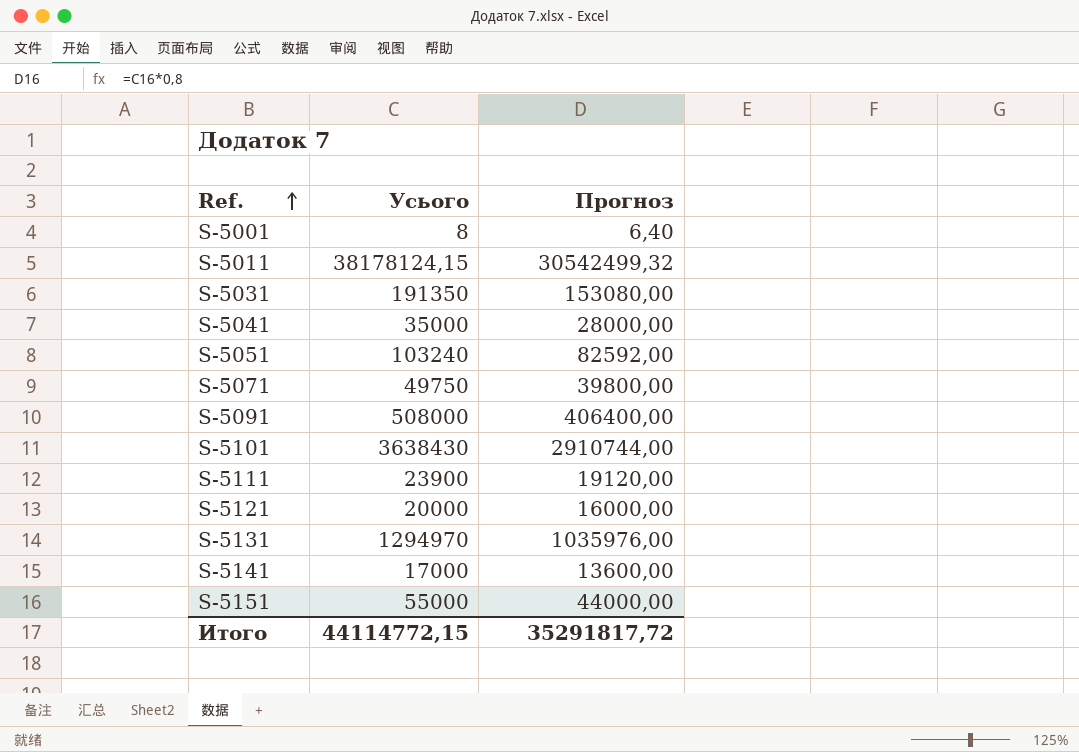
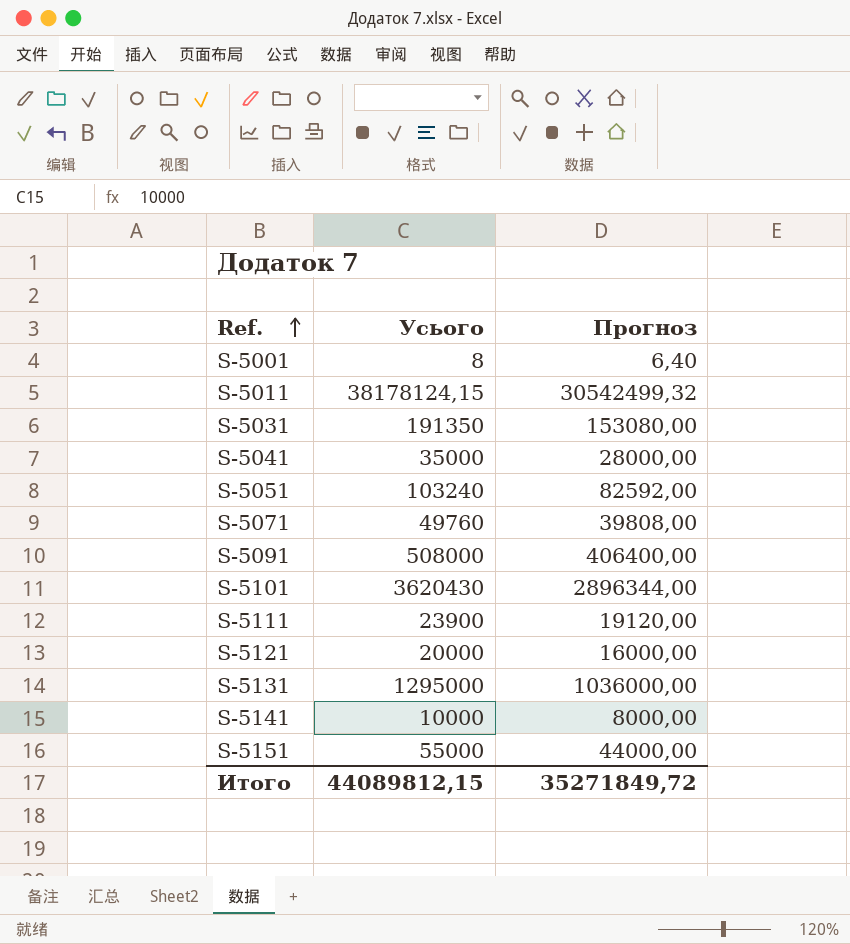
S-5071 | Усього: 49750 -> 49760
S-5071 | Прогноз: 39800,00 -> 39808,00
S-5101 | Усього: 3638430 -> 3620430
S-5101 | Прогноз: 2910744,00 -> 2896344,00
S-5131 | Усього: 1294970 -> 1295000
S-5131 | Прогноз: 1035976,00 -> 1036000,00
S-5141 | Усього: 17000 -> 10000
S-5141 | Прогноз: 13600,00 -> 8000,00
Итого | Усього: 44114772,15 -> 44089812,15
Итого | Прогноз: 35291817,72 -> 35271849,72

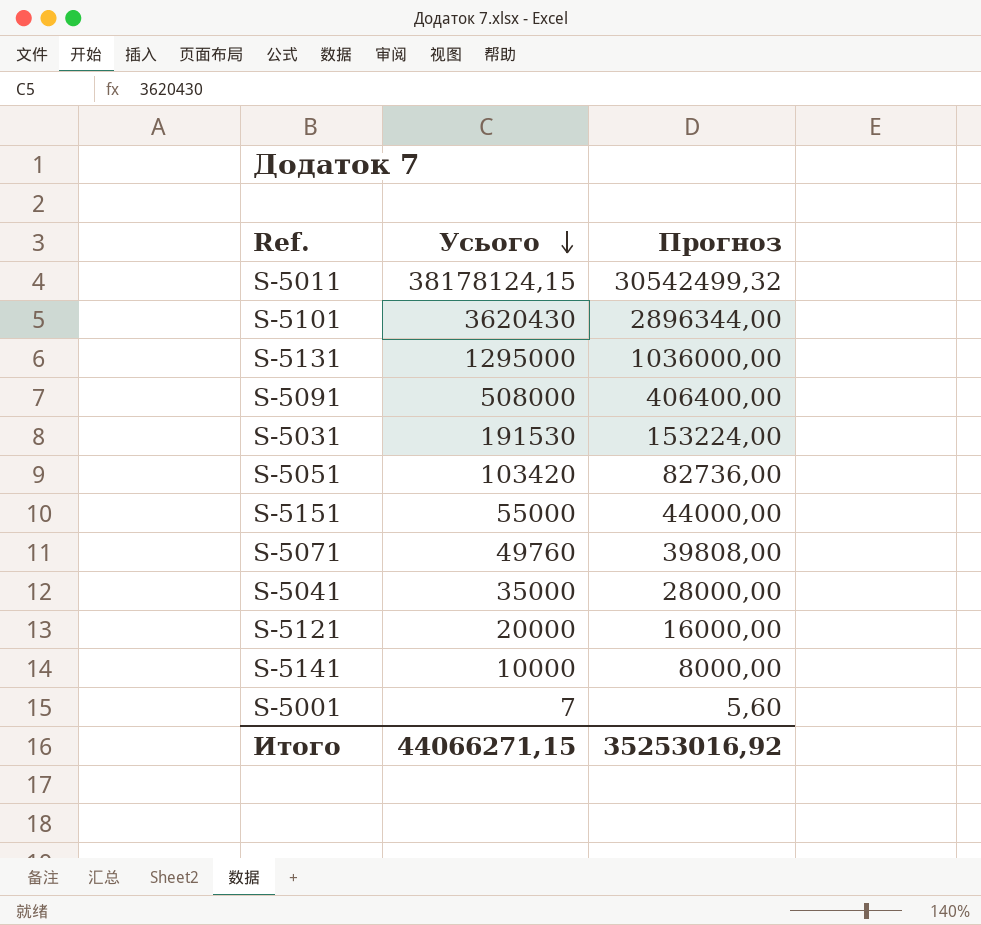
row order: Ref. ascending -> Усього descending
row S-5111: 23900 | 19120,00 -> none
S-5031 | Усього: 191350 -> 191530
S-5031 | Прогноз: 153080,00 -> 153224,00
S-5051 | Усього: 103240 -> 103420
S-5051 | Прогноз: 82592,00 -> 82736,00
S-5001 | Усього: 8 -> 7
S-5001 | Прогноз: 6,40 -> 5,60
Итого | Усього: 44089812,15 -> 44066271,15
Итого | Прогноз: 35271849,72 -> 35253016,92

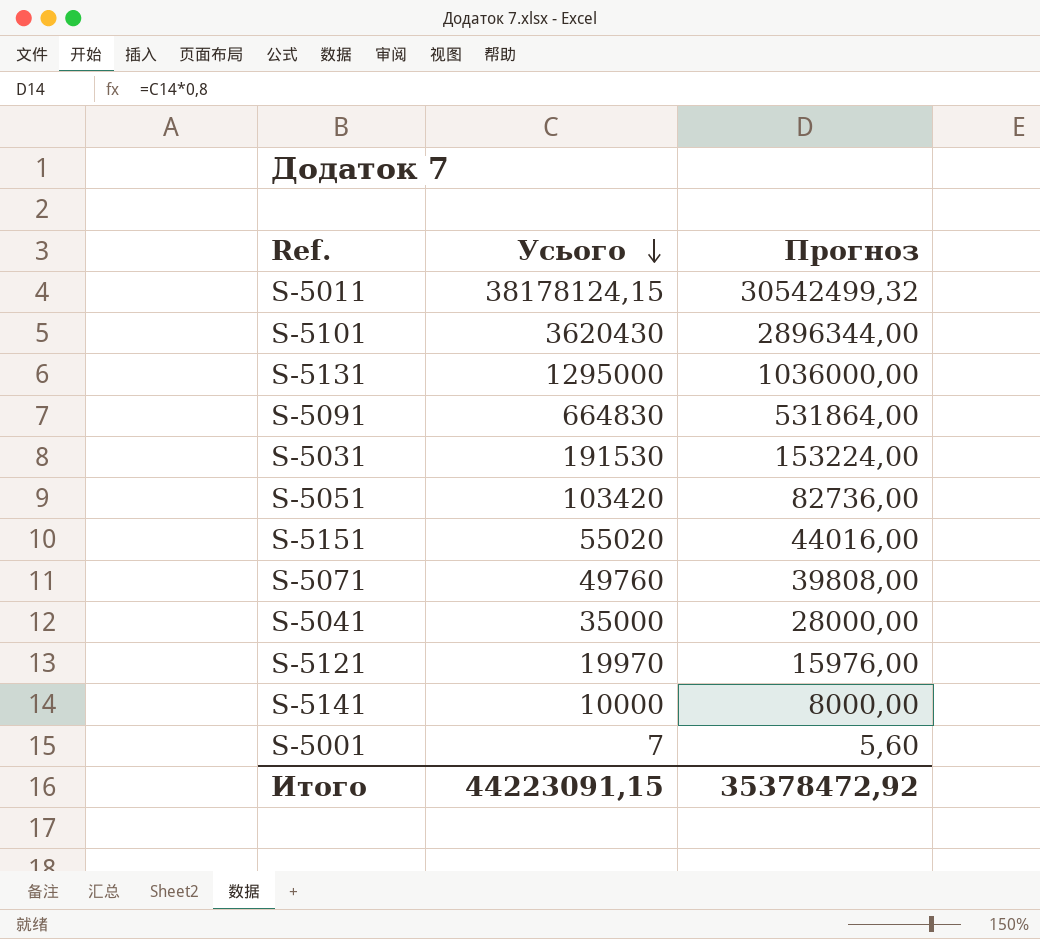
S-5091 | Усього: 508000 -> 664830
S-5091 | Прогноз: 406400,00 -> 531864,00
S-5151 | Усього: 55000 -> 55020
S-5151 | Прогноз: 44000,00 -> 44016,00
S-5121 | Усього: 20000 -> 19970
S-5121 | Прогноз: 16000,00 -> 15976,00
Итого | Усього: 44066271,15 -> 44223091,15
Итого | Прогноз: 35253016,92 -> 35378472,92

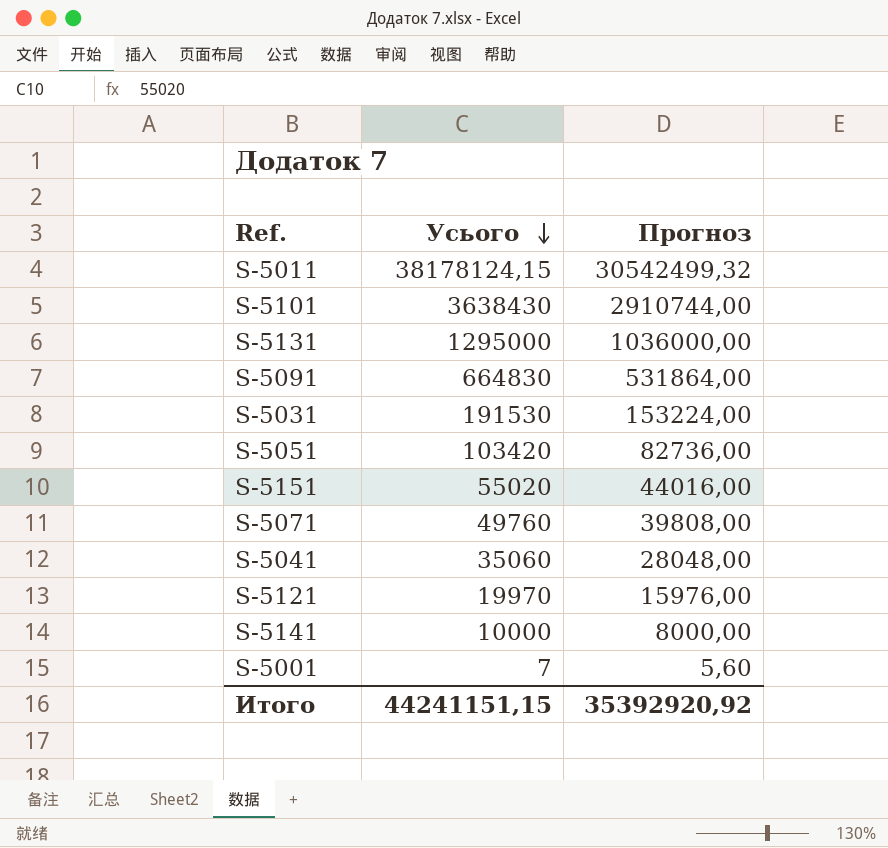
S-5101 | Усього: 3620430 -> 3638430
S-5101 | Прогноз: 2896344,00 -> 2910744,00
S-5041 | Усього: 35000 -> 35060
S-5041 | Прогноз: 28000,00 -> 28048,00
Итого | Усього: 44223091,15 -> 44241151,15
Итого | Прогноз: 35378472,92 -> 35392920,92

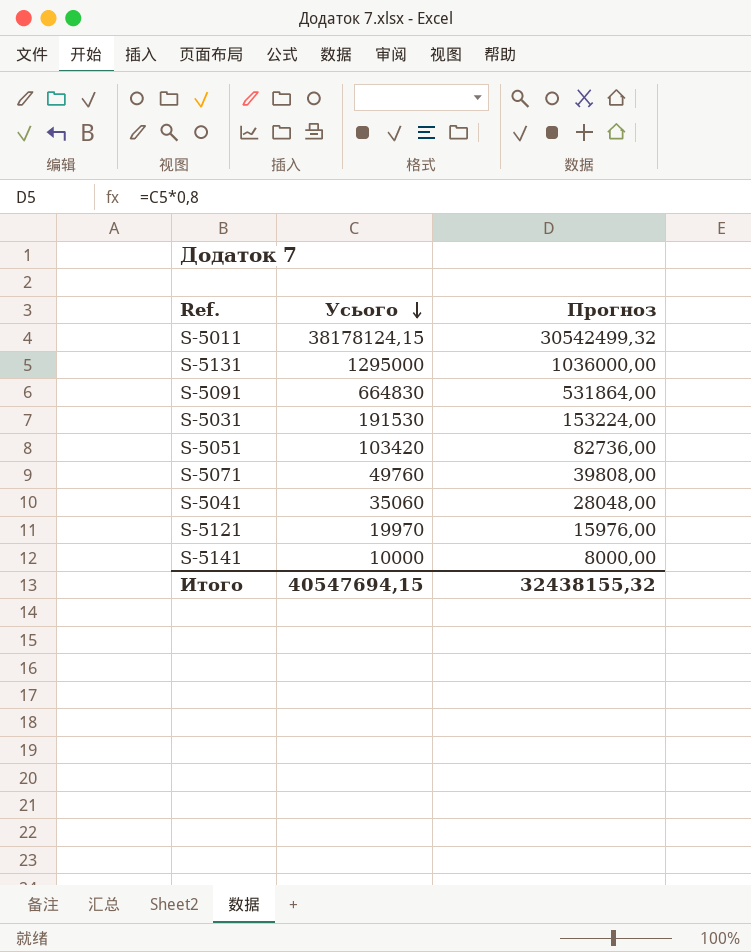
row S-5101: 3638430 | 2910744,00 -> none
row S-5151: 55020 | 44016,00 -> none
row S-5001: 7 | 5,60 -> none
Итого | Усього: 44241151,15 -> 40547694,15
Итого | Прогноз: 35392920,92 -> 32438155,32

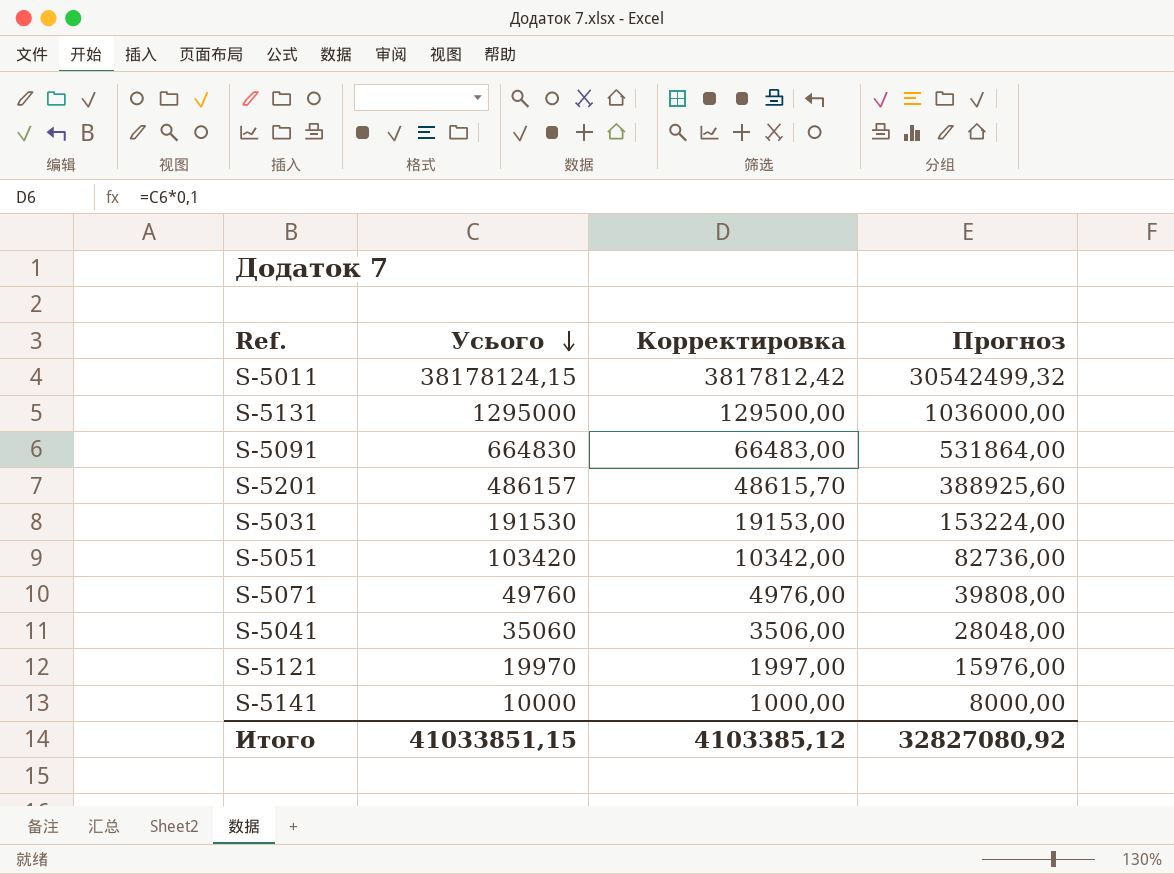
column Корректировка | formula: none -> [Усього] * 0,1
row S-5201: none -> 486157 | 48615,70 | 388925,60
Итого | Усього: 40547694,15 -> 41033851,15
Итого | Прогноз: 32438155,32 -> 32827080,92

